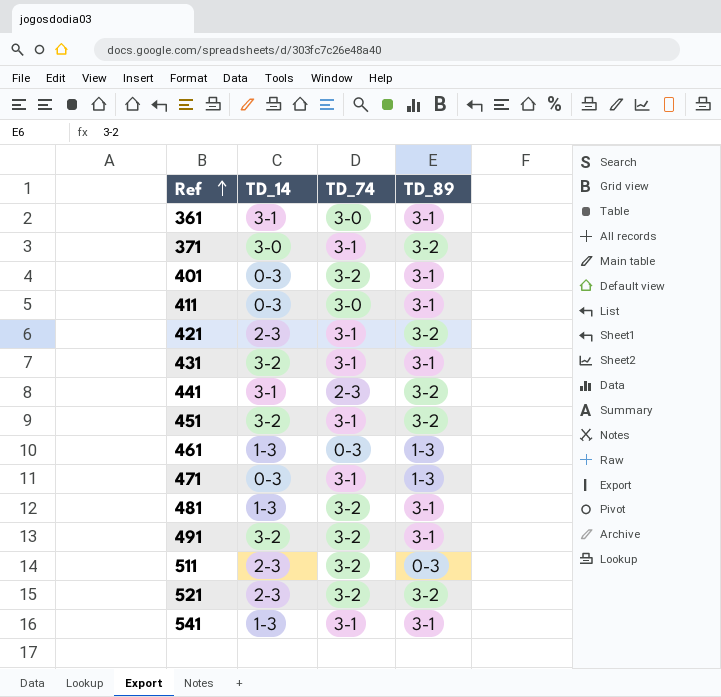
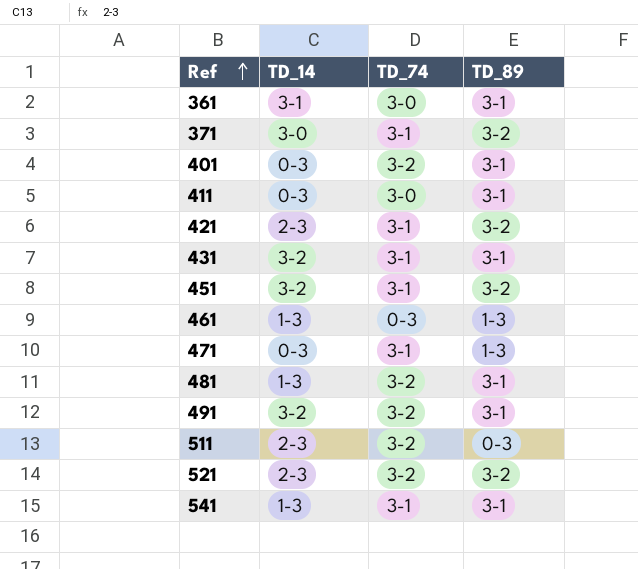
row 441: 3-1 | 2-3 | 3-2 -> none

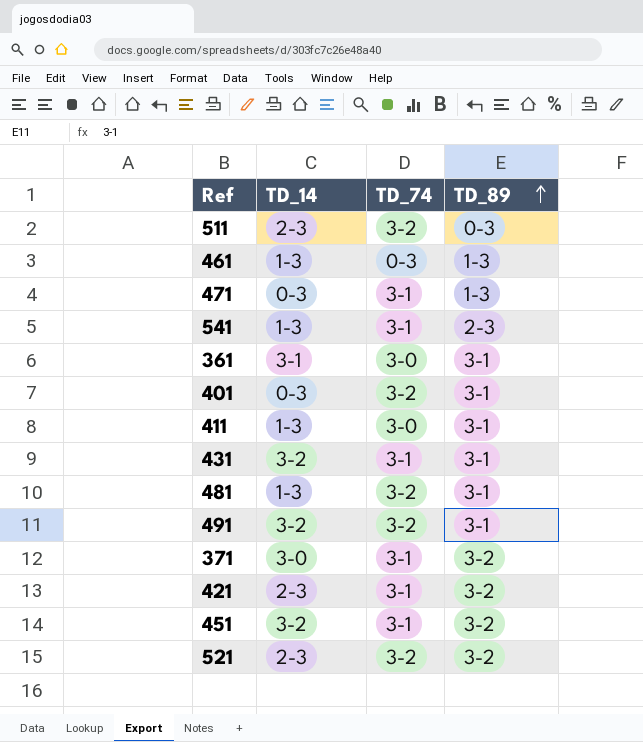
row order: Ref ascending -> TD_89 ascending
541 | TD_89: 3-1 -> 2-3
411 | TD_14: 0-3 -> 1-3

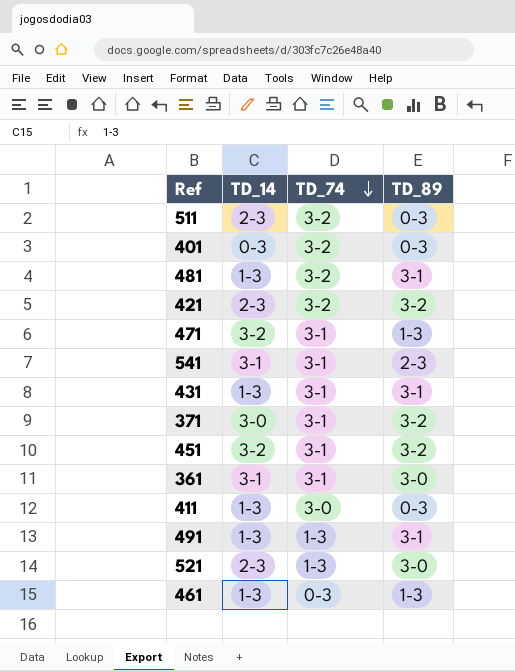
row order: TD_89 ascending -> TD_74 descending
401 | TD_89: 3-1 -> 0-3
421 | TD_74: 3-1 -> 3-2
471 | TD_14: 0-3 -> 3-2
541 | TD_14: 1-3 -> 3-1
431 | TD_14: 3-2 -> 1-3
361 | TD_74: 3-0 -> 3-1
361 | TD_89: 3-1 -> 3-0
411 | TD_89: 3-1 -> 0-3
491 | TD_14: 3-2 -> 1-3
491 | TD_74: 3-2 -> 1-3
521 | TD_74: 3-2 -> 1-3
521 | TD_89: 3-2 -> 3-0

